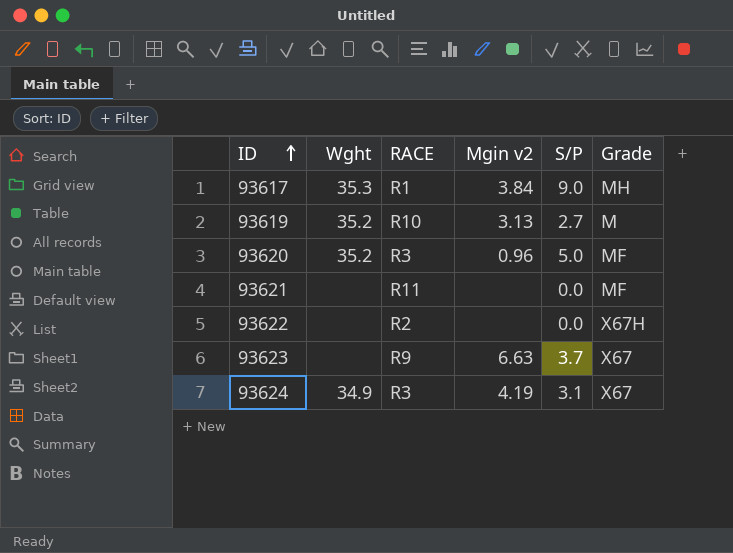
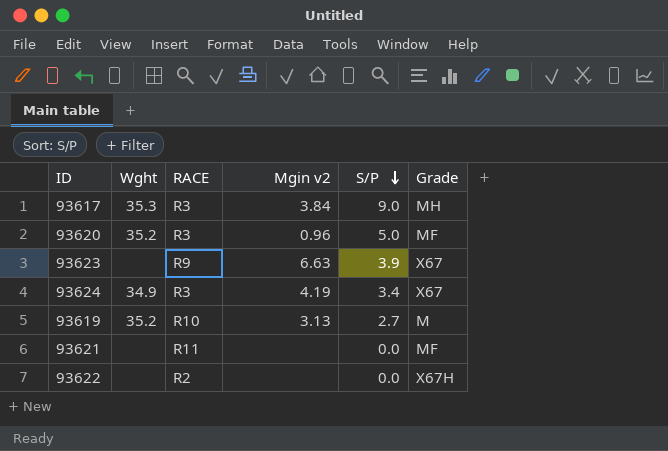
row order: ID ascending -> S/P descending
93617 | RACE: R1 -> R3
93623 | S/P: 3.7 -> 3.9
93624 | S/P: 3.1 -> 3.4

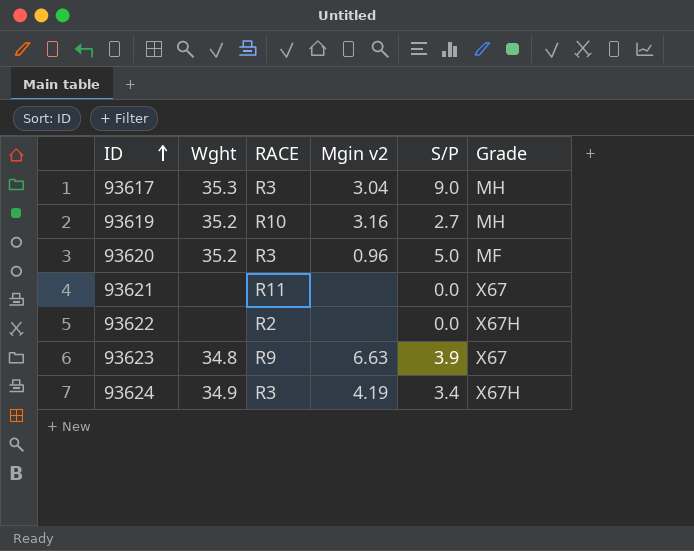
row order: S/P descending -> ID ascending
93617 | Mgin v2: 3.84 -> 3.04
93619 | Mgin v2: 3.13 -> 3.16
93619 | Grade: M -> MH
93621 | Grade: MF -> X67
93623 | Wght: none -> 34.8
93624 | Grade: X67 -> X67H

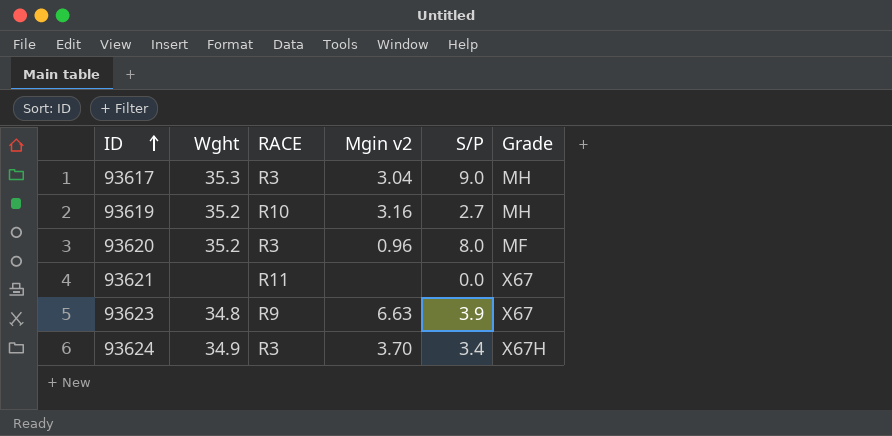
row 93622: none | R2 | none | 0.0 | X67H -> none
93620 | S/P: 5.0 -> 8.0
93624 | Mgin v2: 4.19 -> 3.70

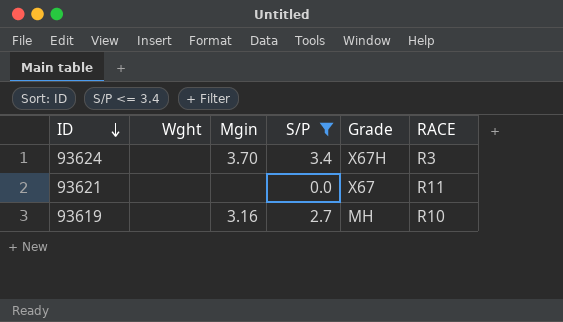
filter: none -> S/P <= 3.4
row order: ID ascending -> ID descending
column name: Mgin v2 -> Mgin
column RACE | position: 3 -> 6
93624 | Wght: 34.9 -> none
93619 | Wght: 35.2 -> none

